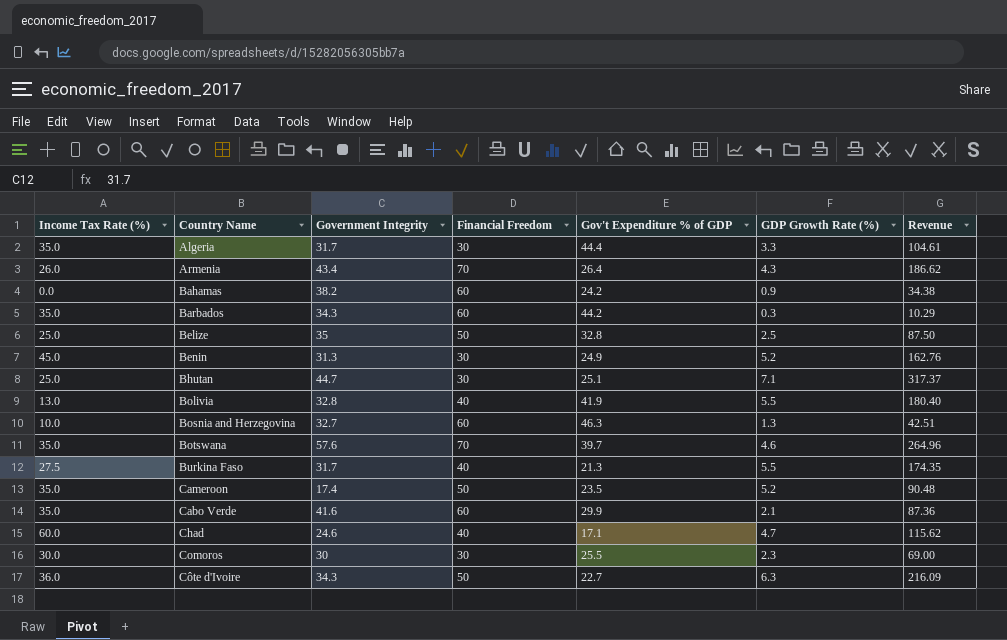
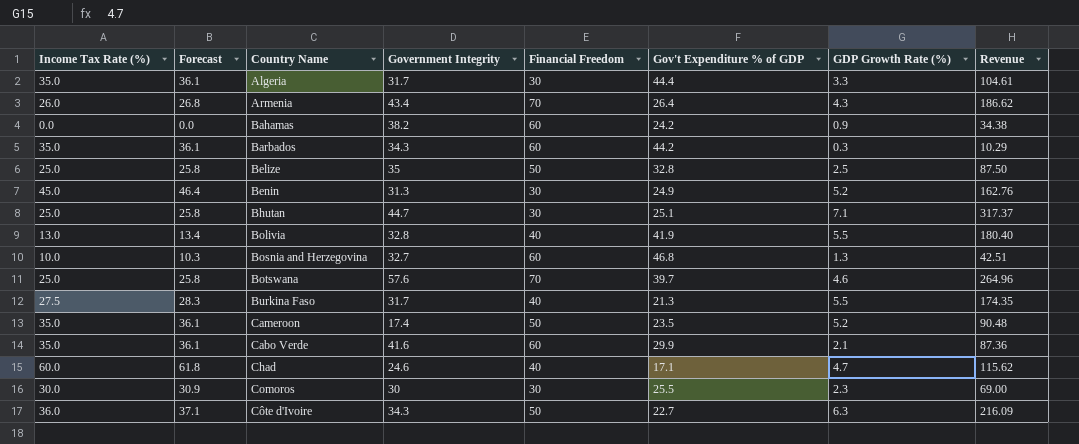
column Forecast | formula: none -> [Income Tax Rate (%)] * 1.03
Bosnia and Herzegovina | Gov't Expenditure % of GDP: 46.3 -> 46.8
Botswana | Income Tax Rate (%): 35.0 -> 25.0

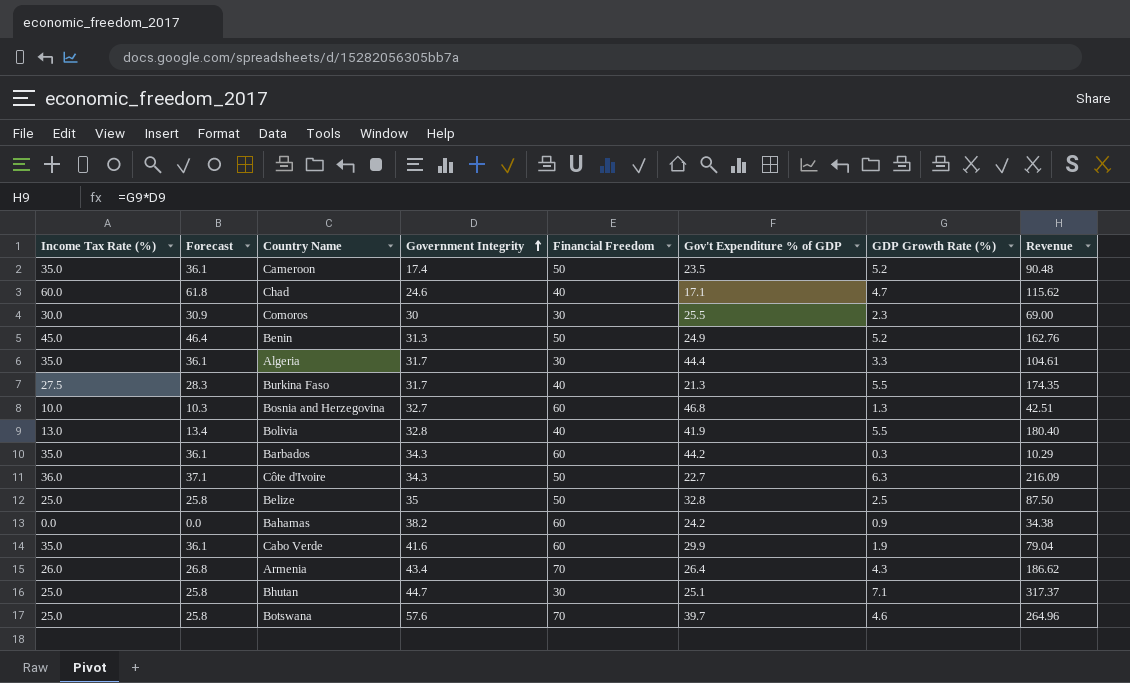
row order: none -> Government Integrity ascending
Benin | Financial Freedom: 30 -> 50
Cabo Verde | GDP Growth Rate (%): 2.1 -> 1.9
Cabo Verde | Revenue: 87.36 -> 79.04

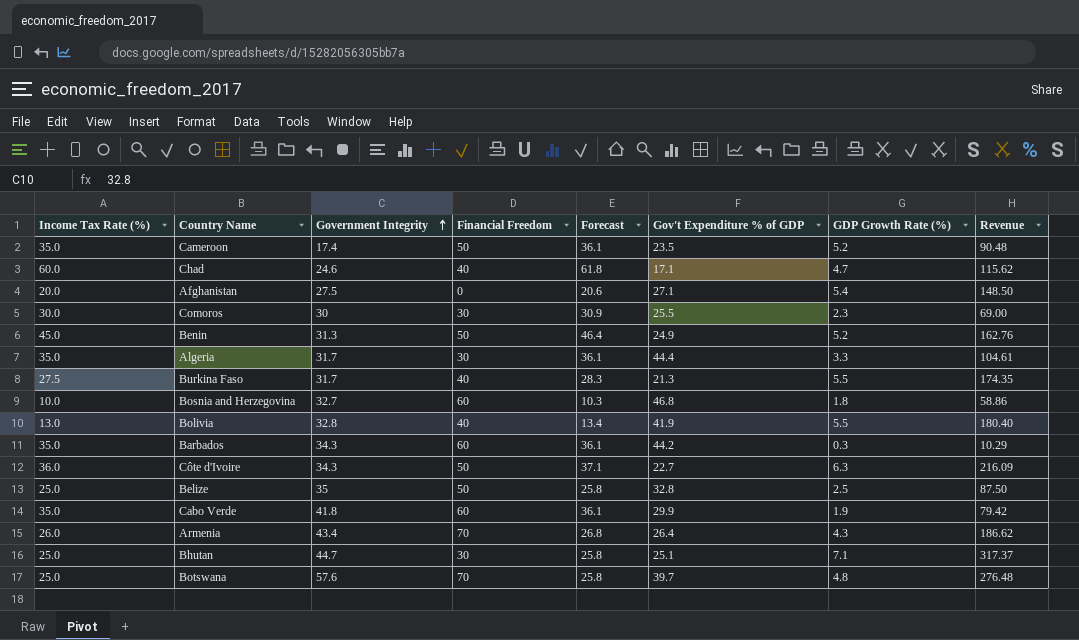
column Forecast | position: 2 -> 5
row Bahamas: 0.0 | 0.0 | 38.2 | 60 | 24.2 | 0.9 | 34.38 -> none
row Afghanistan: none -> 20.0 | 27.5 | 0 | 20.6 | 27.1 | 5.4 | 148.50
Bosnia and Herzegovina | GDP Growth Rate (%): 1.3 -> 1.8
Bosnia and Herzegovina | Revenue: 42.51 -> 58.86
Cabo Verde | Government Integrity: 41.6 -> 41.8
Cabo Verde | Revenue: 79.04 -> 79.42
Botswana | GDP Growth Rate (%): 4.6 -> 4.8
Botswana | Revenue: 264.96 -> 276.48

